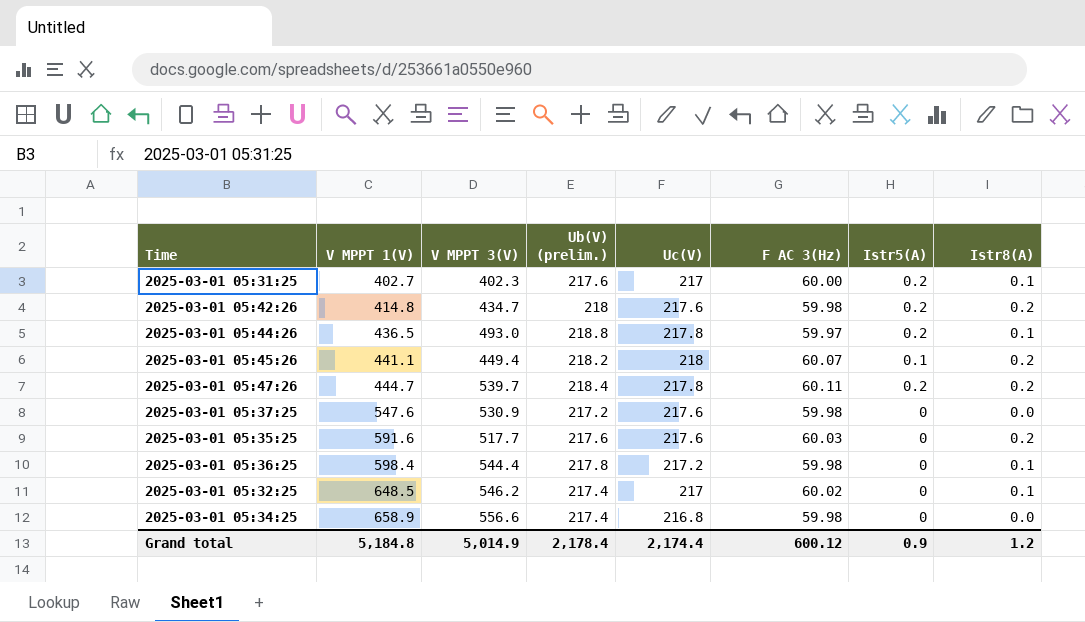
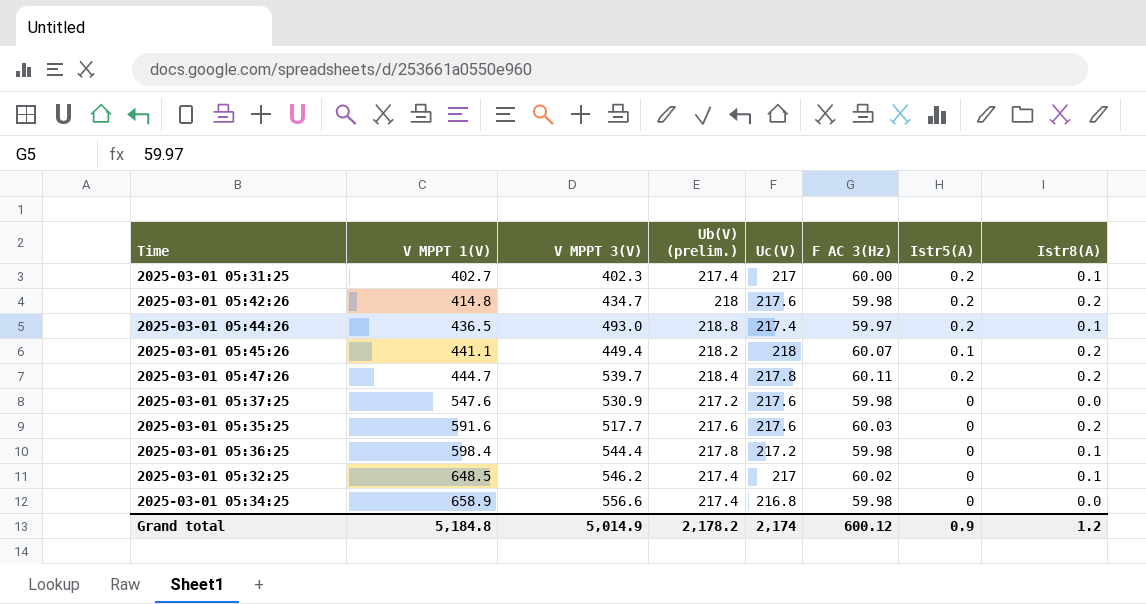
2025-03-01 05:31:25 | Ub(V) (prelim.): 217.6 -> 217.4
2025-03-01 05:44:26 | Uc(V): 217.8 -> 217.4
Grand total | Ub(V) (prelim.): 2,178.4 -> 2,178.2
Grand total | Uc(V): 2,174.4 -> 2,174

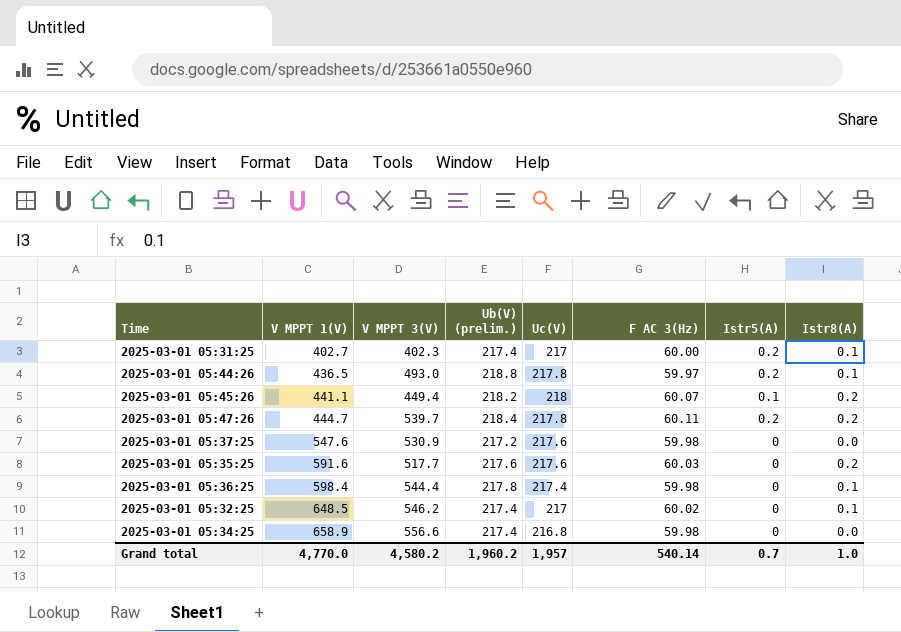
row 2025-03-01 05:42:26: 414.8 | 434.7 | 218 | 217.6 | 59.98 | 0.2 | 0.2 -> none
2025-03-01 05:44:26 | Uc(V): 217.4 -> 217.8
2025-03-01 05:36:25 | Uc(V): 217.2 -> 217.4
Grand total | V MPPT 1(V): 5,184.8 -> 4,770.0
Grand total | V MPPT 3(V): 5,014.9 -> 4,580.2
Grand total | Ub(V) (prelim.): 2,178.2 -> 1,960.2
Grand total | Uc(V): 2,174 -> 1,957
Grand total | F AC 3(Hz): 600.12 -> 540.14
Grand total | Istr5(A): 0.9 -> 0.7
Grand total | Istr8(A): 1.2 -> 1.0

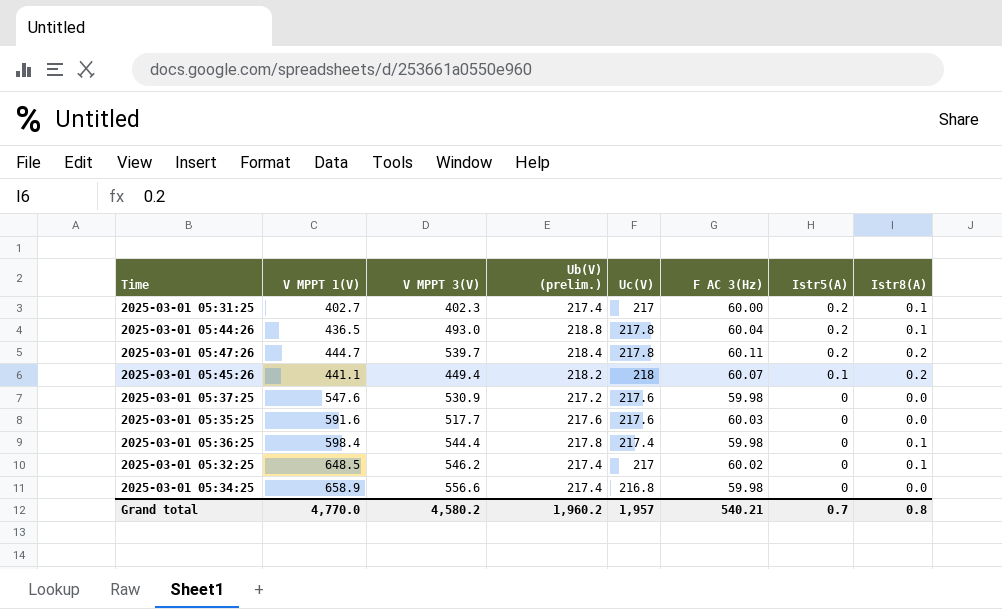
row order: V MPPT 1(V) ascending -> Istr5(A) descending
2025-03-01 05:44:26 | F AC 3(Hz): 59.97 -> 60.04
2025-03-01 05:35:25 | Istr8(A): 0.2 -> 0.0
Grand total | F AC 3(Hz): 540.14 -> 540.21
Grand total | Istr8(A): 1.0 -> 0.8

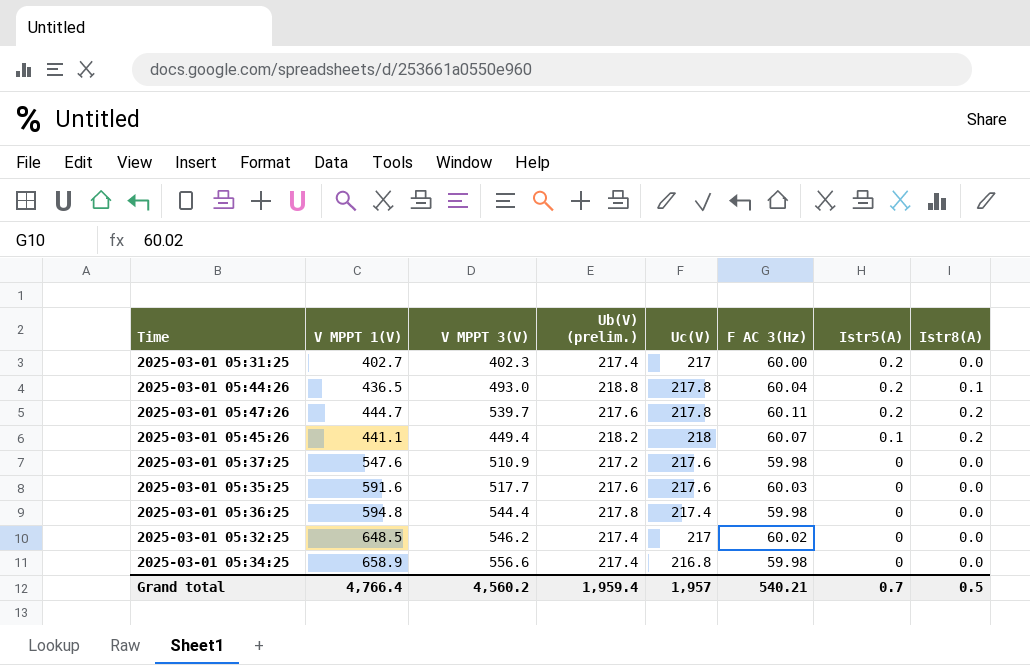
2025-03-01 05:31:25 | Istr8(A): 0.1 -> 0.0
2025-03-01 05:47:26 | Ub(V) (prelim.): 218.4 -> 217.6
2025-03-01 05:37:25 | V MPPT 3(V): 530.9 -> 510.9
2025-03-01 05:36:25 | V MPPT 1(V): 598.4 -> 594.8
2025-03-01 05:36:25 | Istr8(A): 0.1 -> 0.0
2025-03-01 05:32:25 | Istr8(A): 0.1 -> 0.0
Grand total | V MPPT 1(V): 4,770.0 -> 4,766.4
Grand total | V MPPT 3(V): 4,580.2 -> 4,560.2
Grand total | Ub(V) (prelim.): 1,960.2 -> 1,959.4
Grand total | Istr8(A): 0.8 -> 0.5

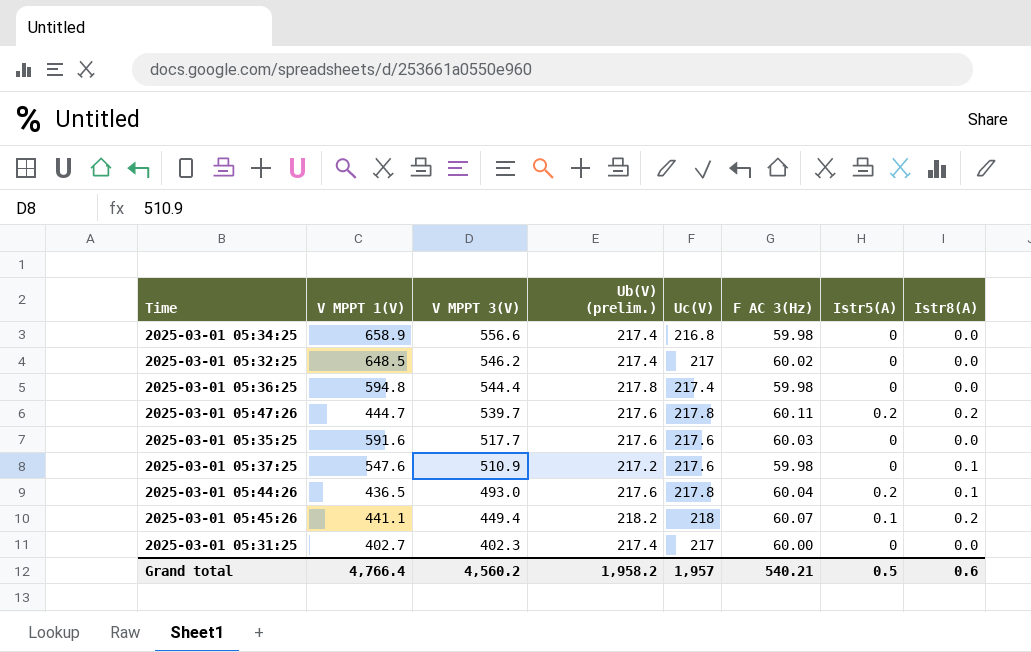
row order: Istr5(A) descending -> V MPPT 3(V) descending
2025-03-01 05:37:25 | Istr8(A): 0.0 -> 0.1
2025-03-01 05:44:26 | Ub(V) (prelim.): 218.8 -> 217.6
2025-03-01 05:31:25 | Istr5(A): 0.2 -> 0
Grand total | Ub(V) (prelim.): 1,959.4 -> 1,958.2
Grand total | Istr5(A): 0.7 -> 0.5
Grand total | Istr8(A): 0.5 -> 0.6

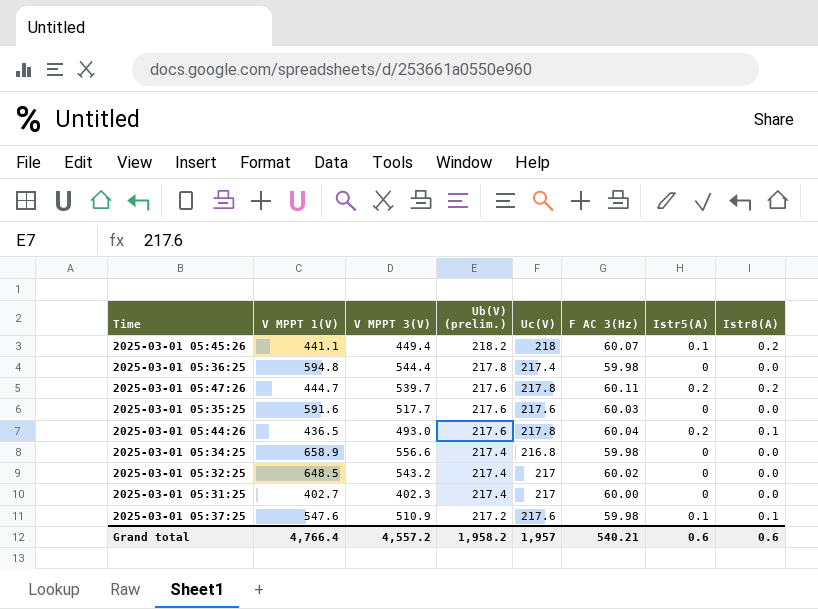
row order: V MPPT 3(V) descending -> Ub(V) (prelim.) descending
2025-03-01 05:32:25 | V MPPT 3(V): 546.2 -> 543.2
2025-03-01 05:37:25 | Istr5(A): 0 -> 0.1
Grand total | V MPPT 3(V): 4,560.2 -> 4,557.2
Grand total | Istr5(A): 0.5 -> 0.6

